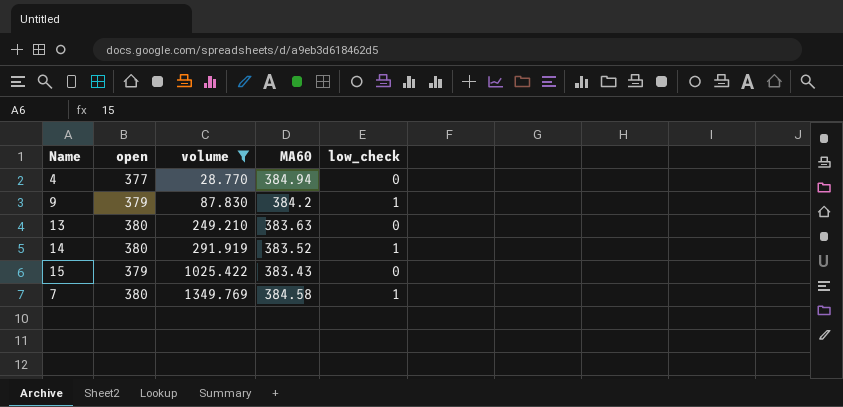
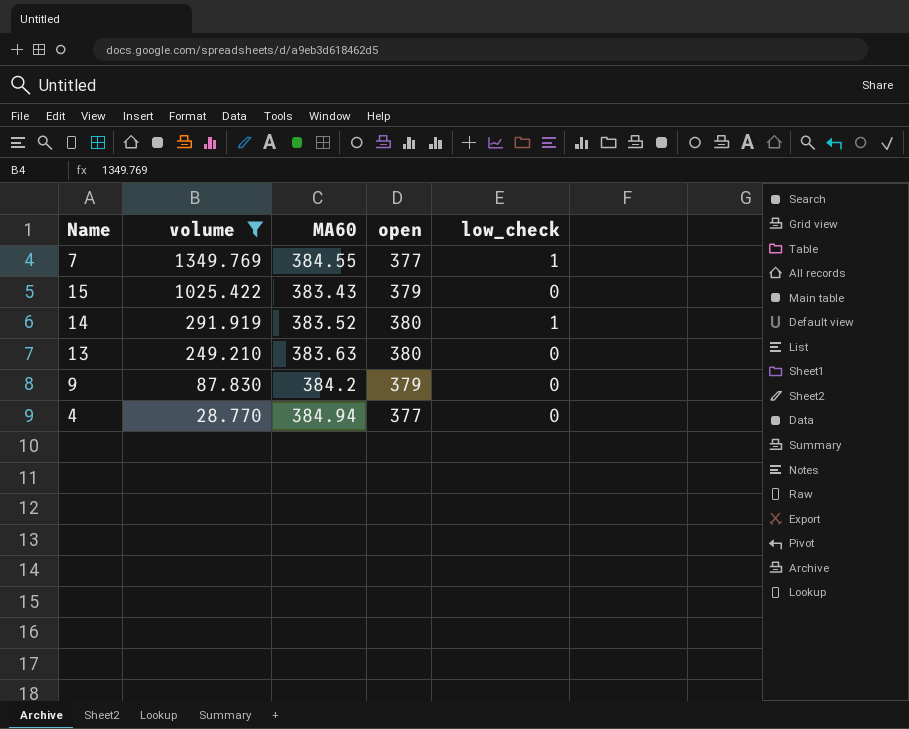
row order: volume ascending -> volume descending
column open | position: 2 -> 4
7 | MA60: 384.58 -> 384.55
7 | open: 380 -> 377
9 | low_check: 1 -> 0

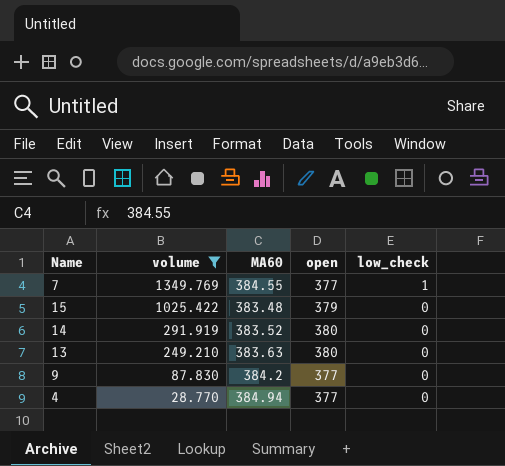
15 | MA60: 383.43 -> 383.48
14 | low_check: 1 -> 0
9 | open: 379 -> 377

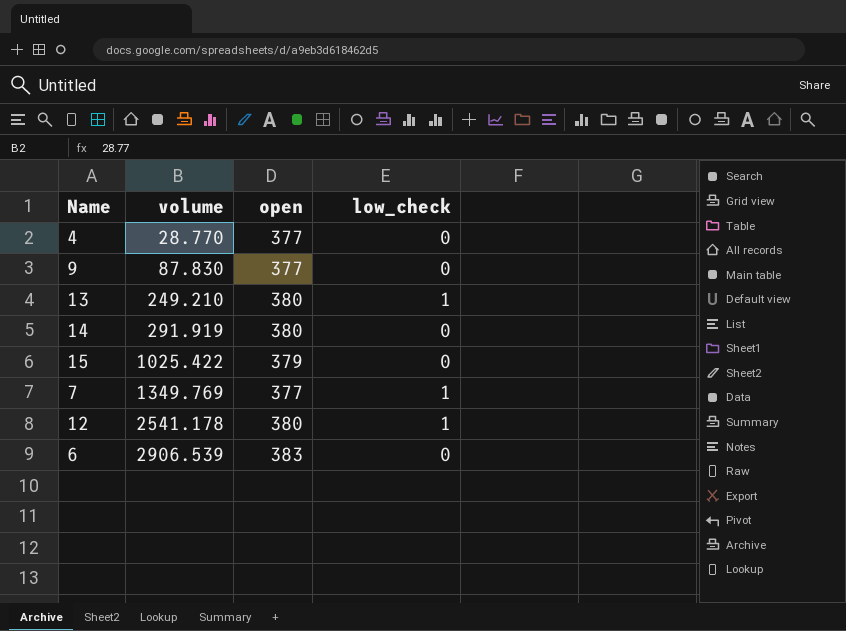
filter: volume <= 1349.769 -> none
row order: volume descending -> volume ascending
column MA60 | position: 3 -> none
13 | low_check: 0 -> 1

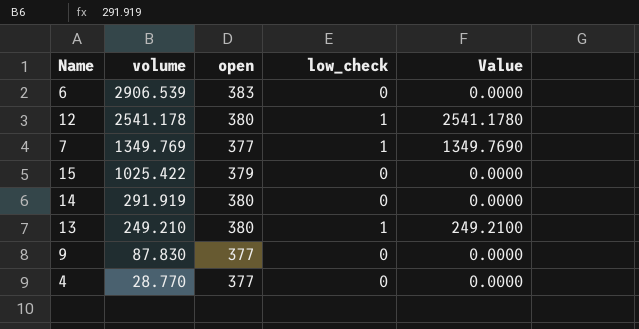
row order: volume ascending -> volume descending
column Value | formula: none -> [volume] * [low_check]

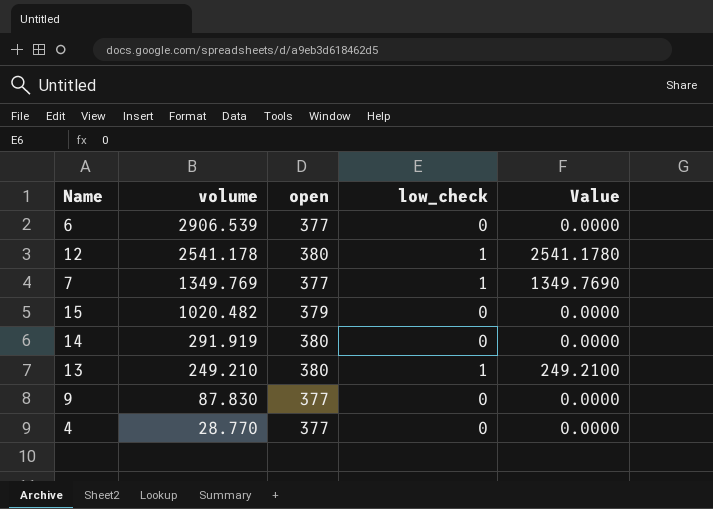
6 | open: 383 -> 377
15 | volume: 1025.422 -> 1020.482

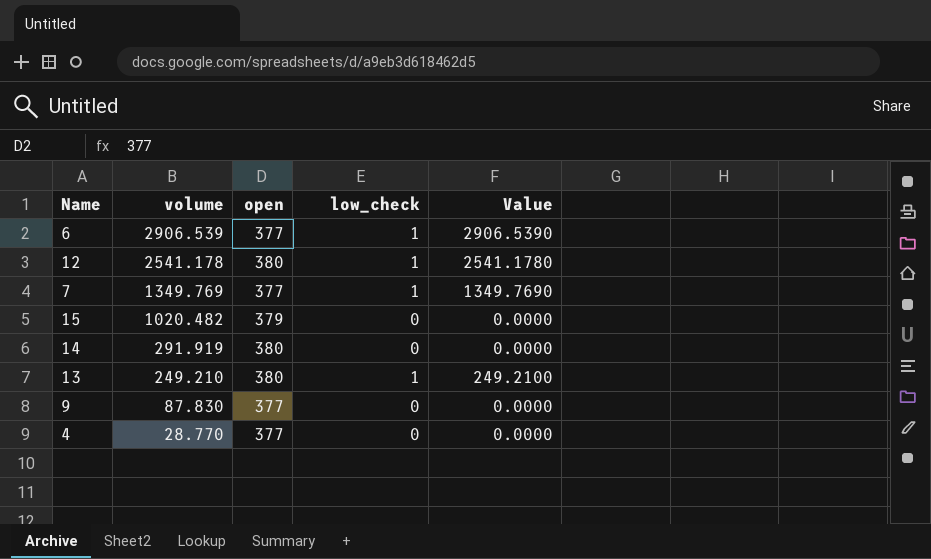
6 | low_check: 0 -> 1
6 | Value: 0.0000 -> 2906.5390

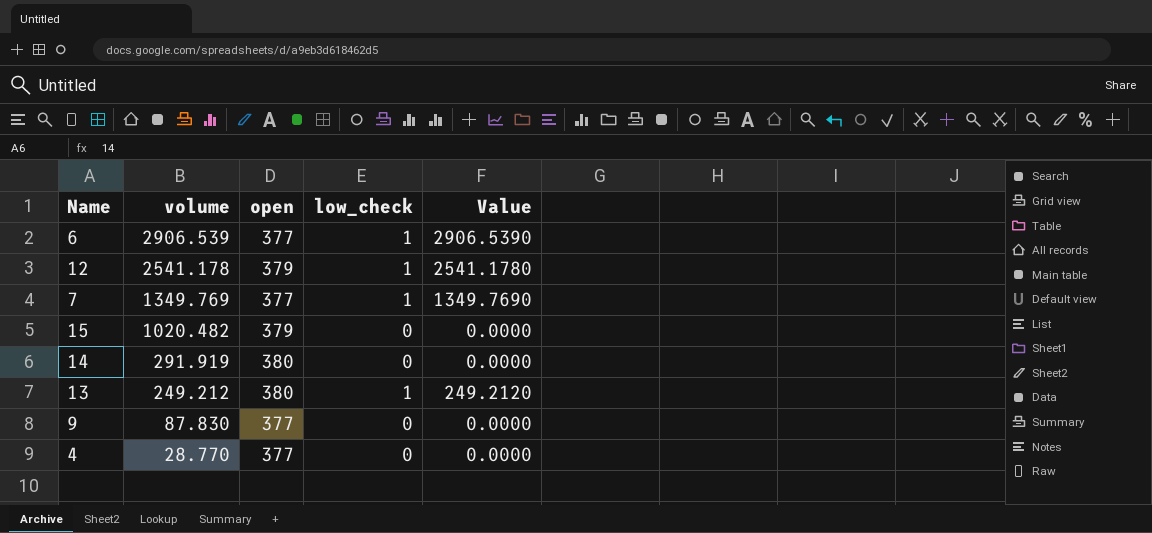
12 | open: 380 -> 379
13 | volume: 249.210 -> 249.212
13 | Value: 249.2100 -> 249.2120

